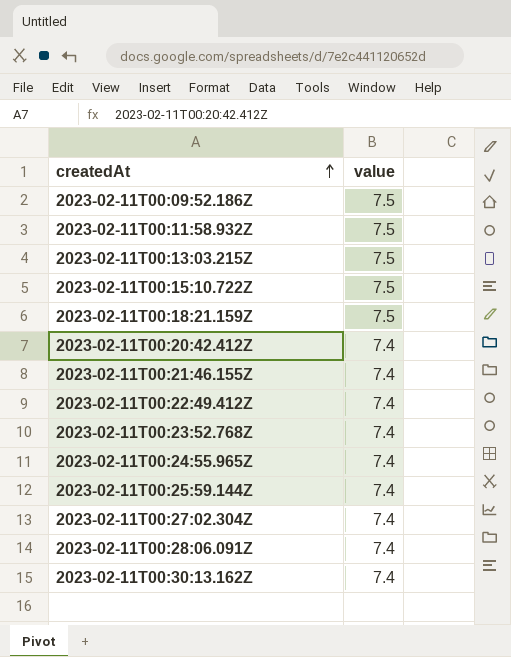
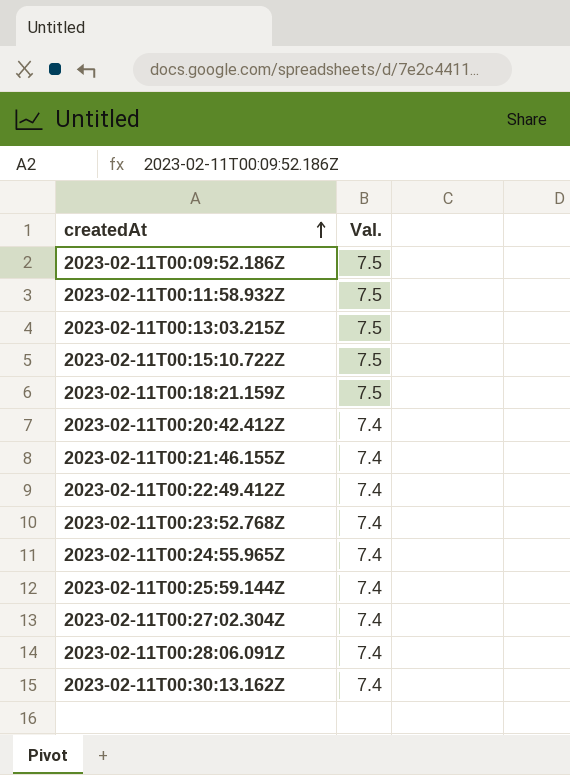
column name: value -> Val.

